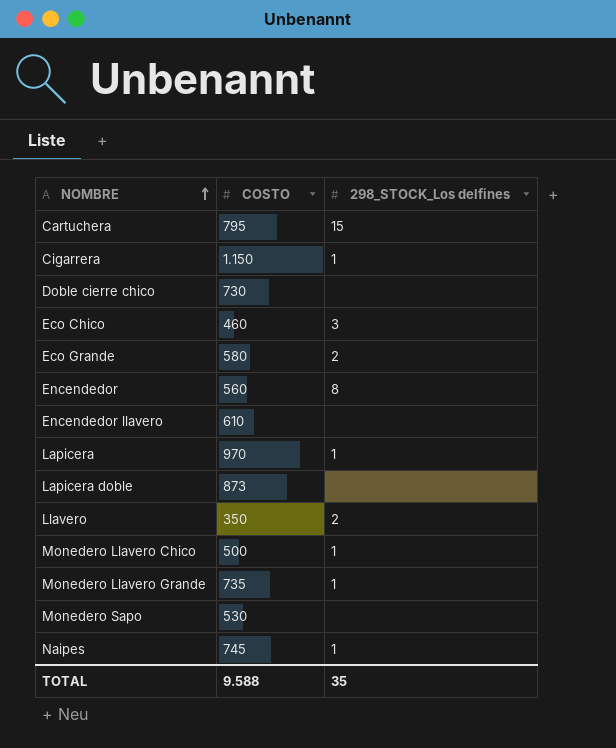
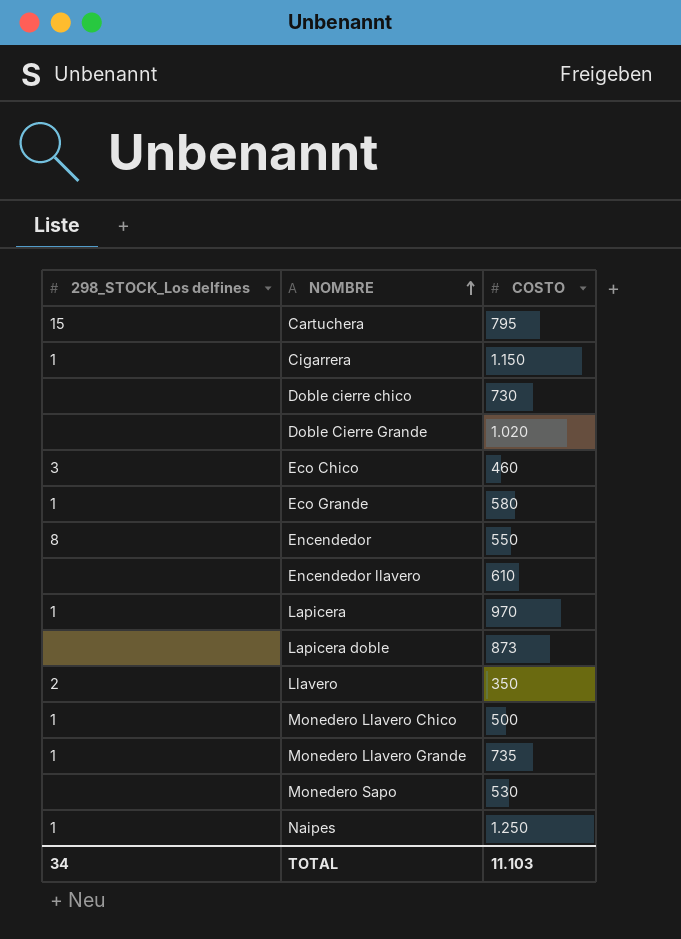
column 298_STOCK_Los delfines | position: 3 -> 1
row Doble Cierre Grande: none -> none | 1.020
Eco Grande | 298_STOCK_Los delfines: 2 -> 1
Encendedor | COSTO: 560 -> 550
Naipes | COSTO: 745 -> 1.250
TOTAL | 298_STOCK_Los delfines: 35 -> 34
TOTAL | COSTO: 9.588 -> 11.103

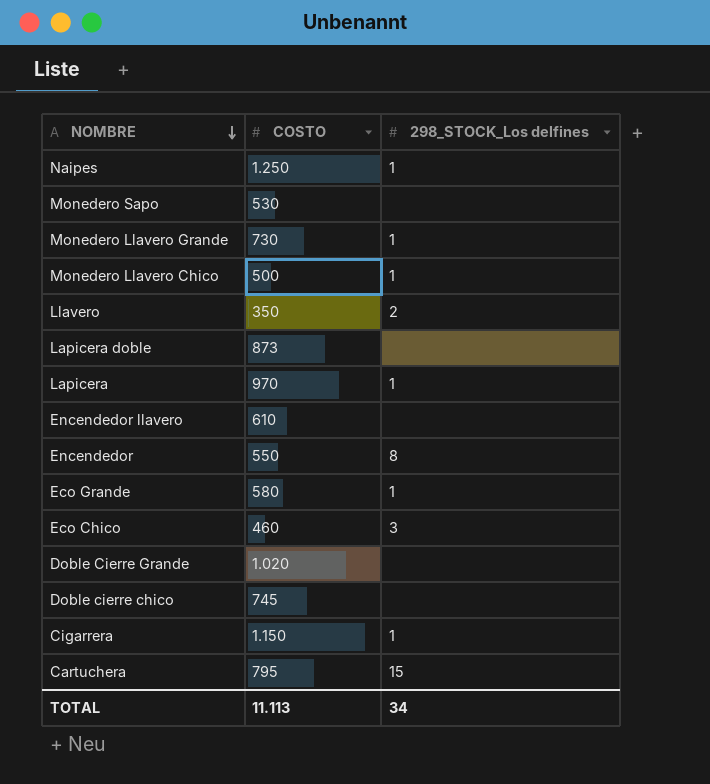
row order: NOMBRE ascending -> NOMBRE descending
column 298_STOCK_Los delfines | position: 1 -> 3
Monedero Llavero Grande | COSTO: 735 -> 730
Doble cierre chico | COSTO: 730 -> 745
TOTAL | COSTO: 11.103 -> 11.113

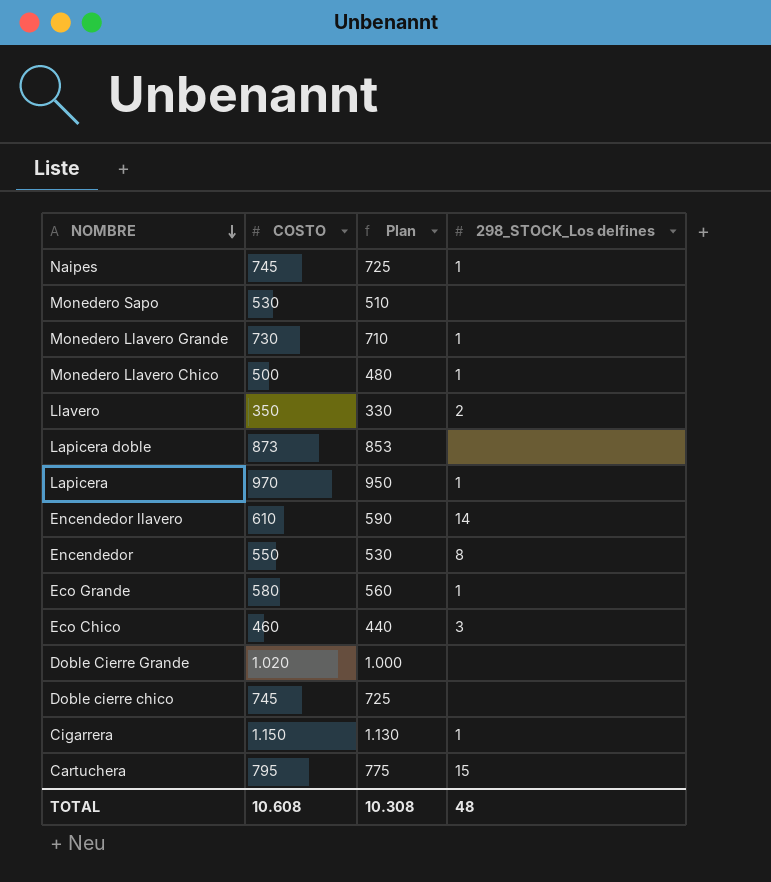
column Plan | formula: none -> [COSTO] - 20
Naipes | COSTO: 1.250 -> 745
Encendedor llavero | 298_STOCK_Los delfines: none -> 14
TOTAL | COSTO: 11.113 -> 10.608
TOTAL | 298_STOCK_Los delfines: 34 -> 48

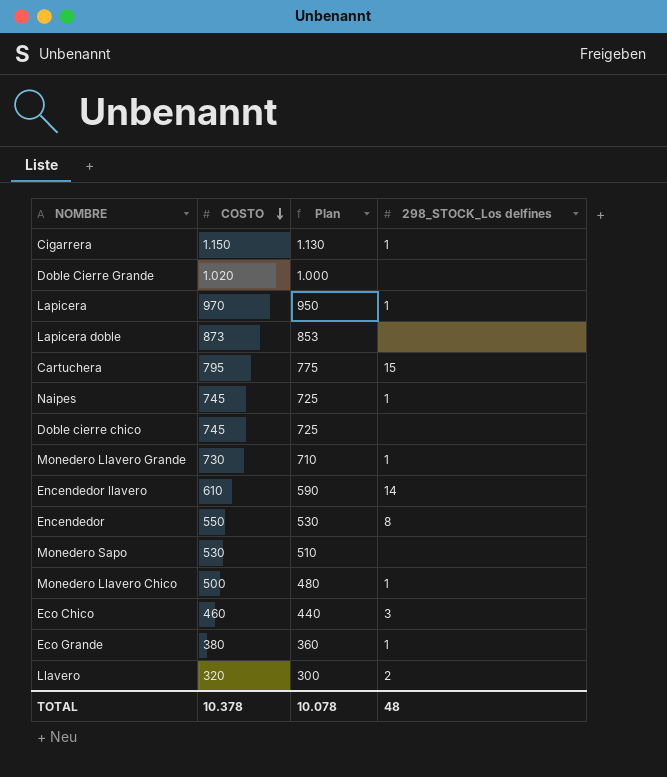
row order: NOMBRE descending -> COSTO descending
Eco Grande | COSTO: 580 -> 380
Eco Grande | Plan: 560 -> 360
Llavero | COSTO: 350 -> 320
Llavero | Plan: 330 -> 300
TOTAL | COSTO: 10.608 -> 10.378
TOTAL | Plan: 10.308 -> 10.078

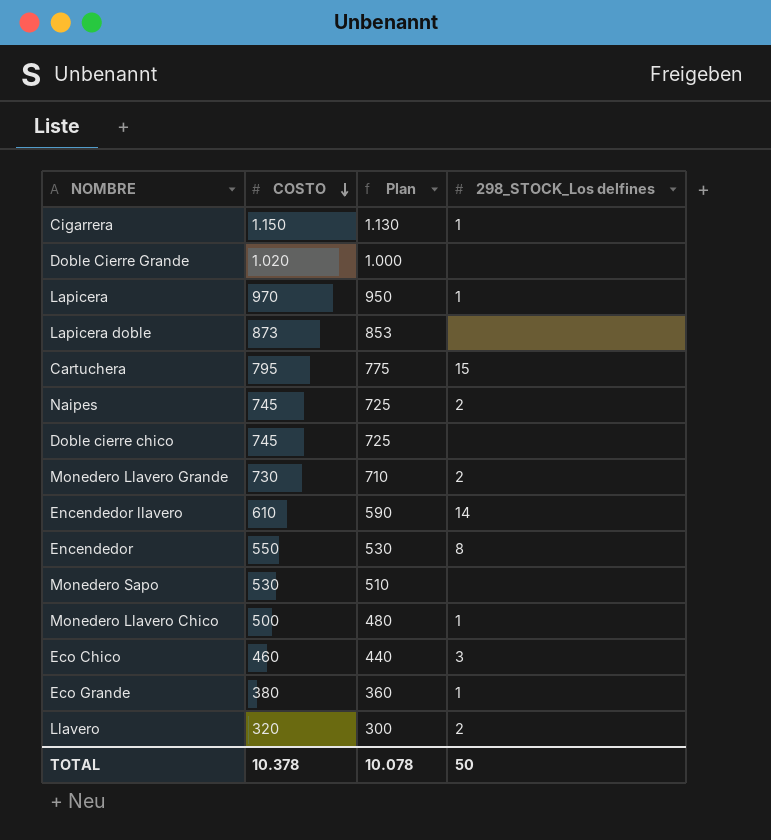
Naipes | 298_STOCK_Los delfines: 1 -> 2
Monedero Llavero Grande | 298_STOCK_Los delfines: 1 -> 2
TOTAL | 298_STOCK_Los delfines: 48 -> 50

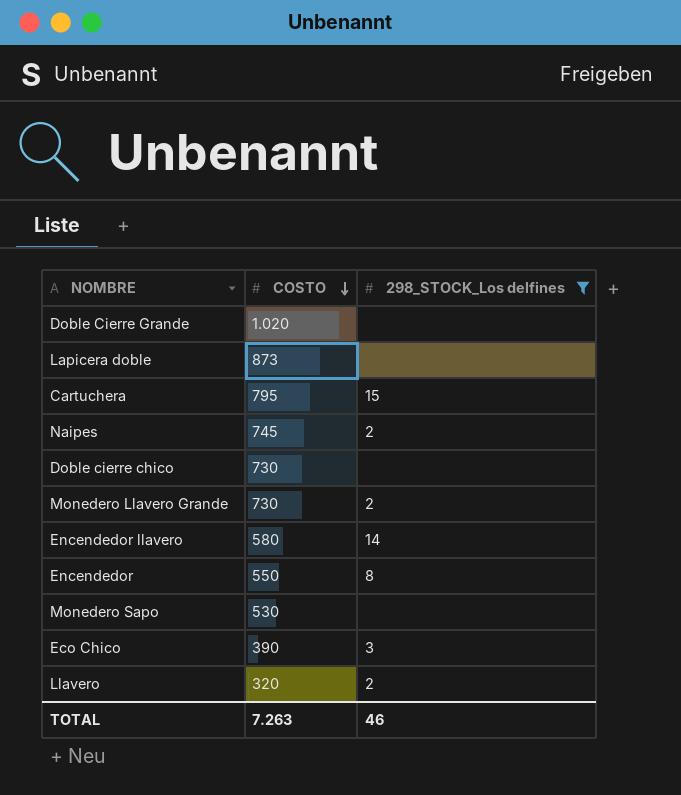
filter: none -> 298_STOCK_Los delfines != 1
column Plan | formula: [COSTO] - 20 -> none
Doble cierre chico | COSTO: 745 -> 730
Encendedor llavero | COSTO: 610 -> 580
Eco Chico | COSTO: 460 -> 390
TOTAL | COSTO: 10.378 -> 7.263
TOTAL | 298_STOCK_Los delfines: 50 -> 46

